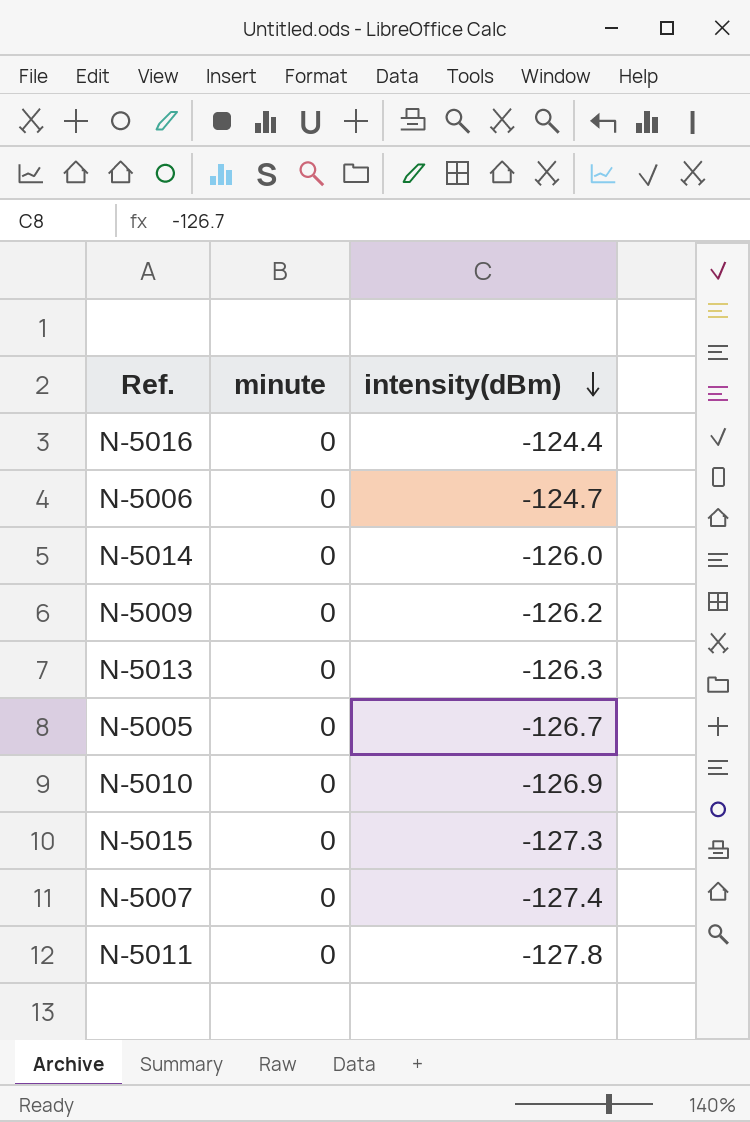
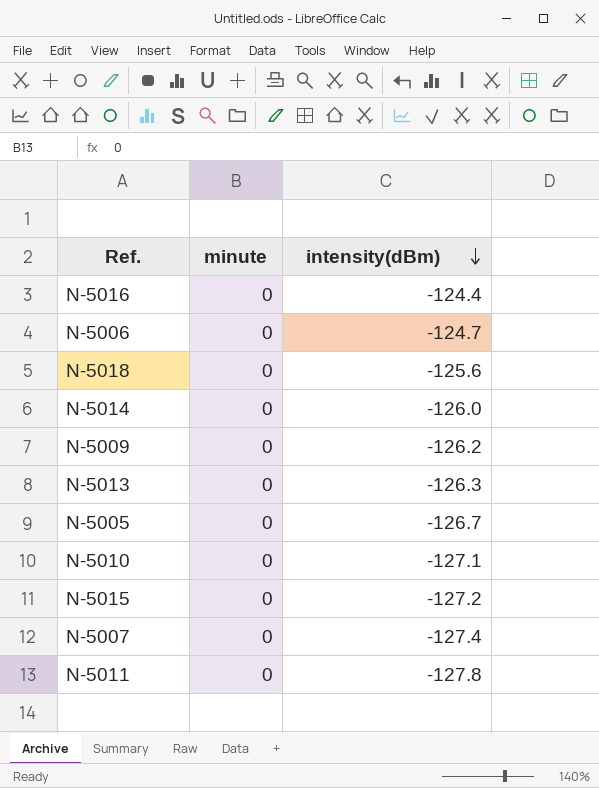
row N-5018: none -> 0 | -125.6
N-5010 | intensity(dBm): -126.9 -> -127.1
N-5015 | intensity(dBm): -127.3 -> -127.2

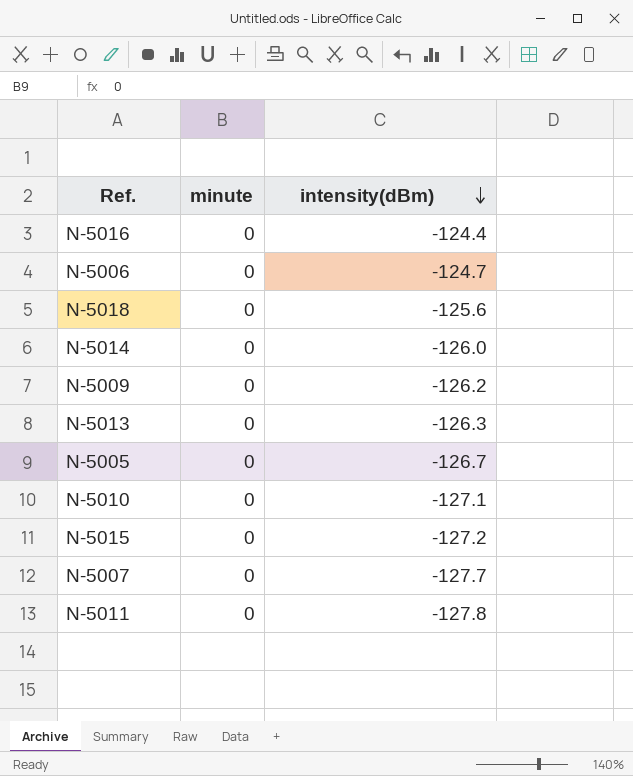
N-5007 | intensity(dBm): -127.4 -> -127.7

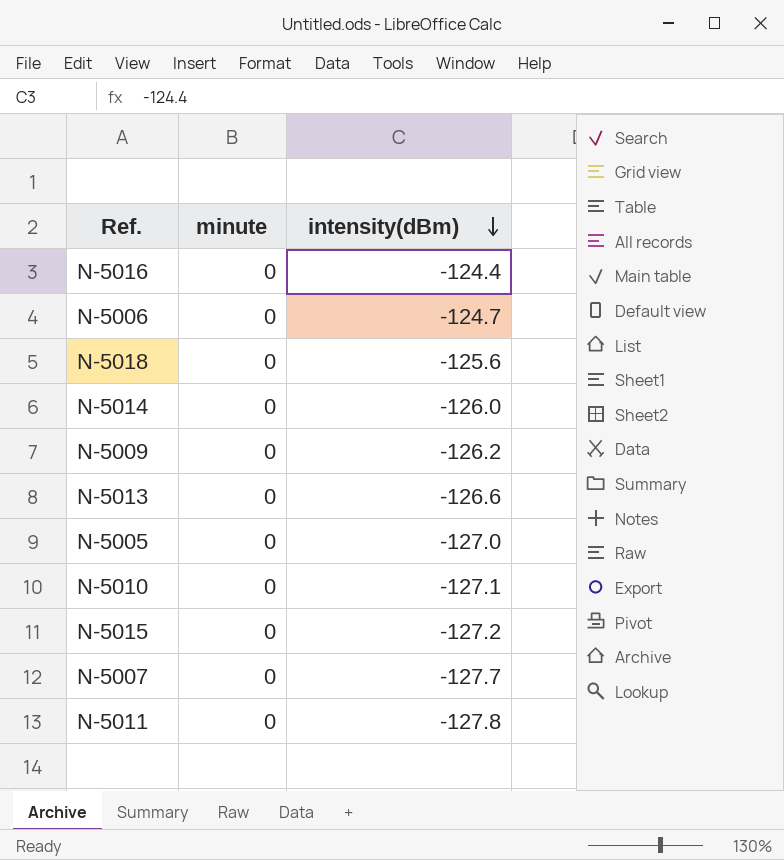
N-5013 | intensity(dBm): -126.3 -> -126.6
N-5005 | intensity(dBm): -126.7 -> -127.0

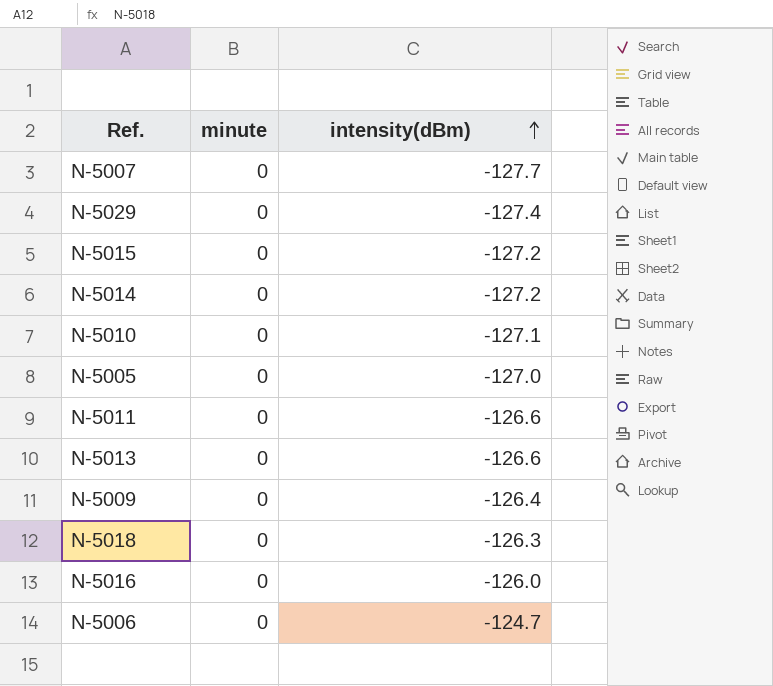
row order: intensity(dBm) descending -> intensity(dBm) ascending
row N-5029: none -> 0 | -127.4
N-5014 | intensity(dBm): -126.0 -> -127.2
N-5011 | intensity(dBm): -127.8 -> -126.6
N-5009 | intensity(dBm): -126.2 -> -126.4
N-5018 | intensity(dBm): -125.6 -> -126.3
N-5016 | intensity(dBm): -124.4 -> -126.0

